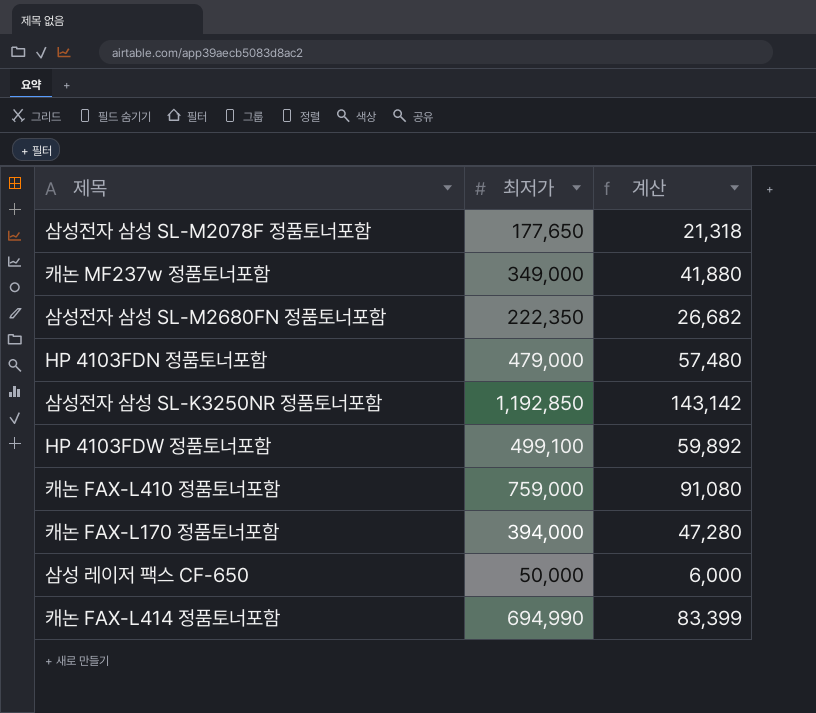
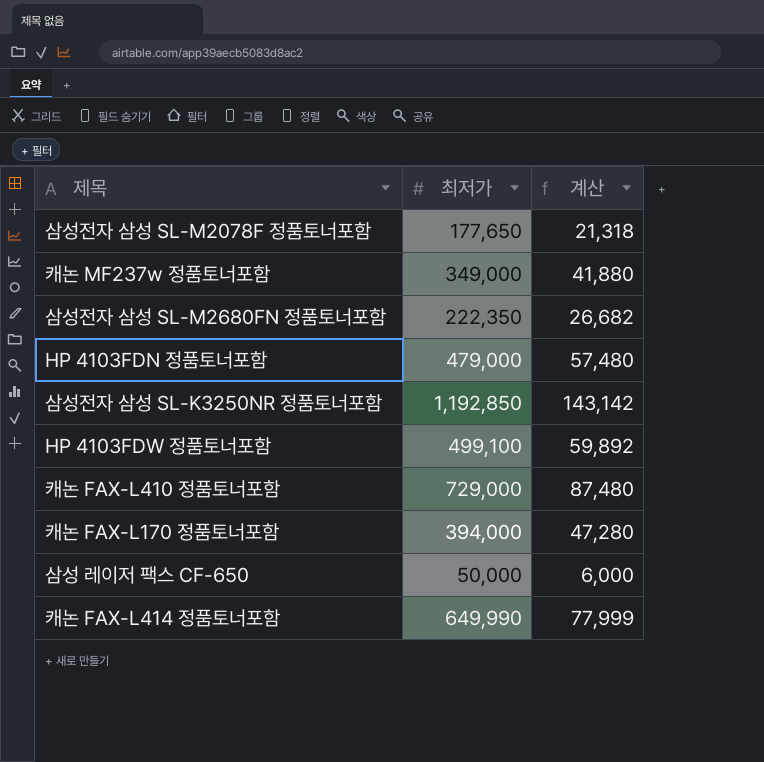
캐논 FAX-L410 정품토너포함 | 최저가: 759,000 -> 729,000
캐논 FAX-L410 정품토너포함 | 계산: 91,080 -> 87,480
캐논 FAX-L414 정품토너포함 | 최저가: 694,990 -> 649,990
캐논 FAX-L414 정품토너포함 | 계산: 83,399 -> 77,999

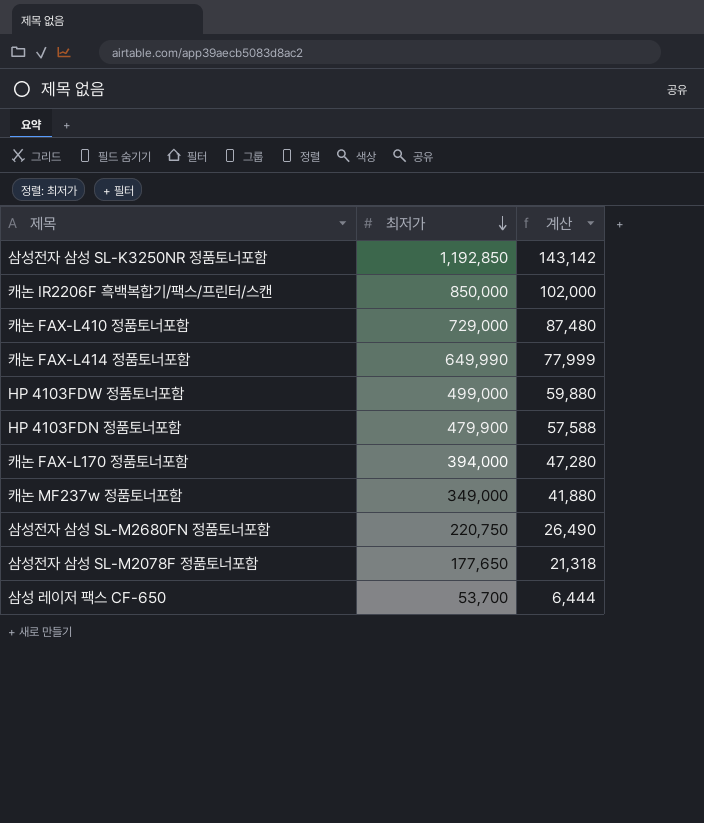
row order: none -> 최저가 descending
row 캐논 IR2206F 흑백복합기/팩스/프린터/스캔: none -> 850,000 | 102,000
HP 4103FDW 정품토너포함 | 최저가: 499,100 -> 499,000
HP 4103FDW 정품토너포함 | 계산: 59,892 -> 59,880
HP 4103FDN 정품토너포함 | 최저가: 479,000 -> 479,900
HP 4103FDN 정품토너포함 | 계산: 57,480 -> 57,588
삼성전자 삼성 SL-M2680FN 정품토너포함 | 최저가: 222,350 -> 220,750
삼성전자 삼성 SL-M2680FN 정품토너포함 | 계산: 26,682 -> 26,490
삼성 레이저 팩스 CF-650 | 최저가: 50,000 -> 53,700
삼성 레이저 팩스 CF-650 | 계산: 6,000 -> 6,444

